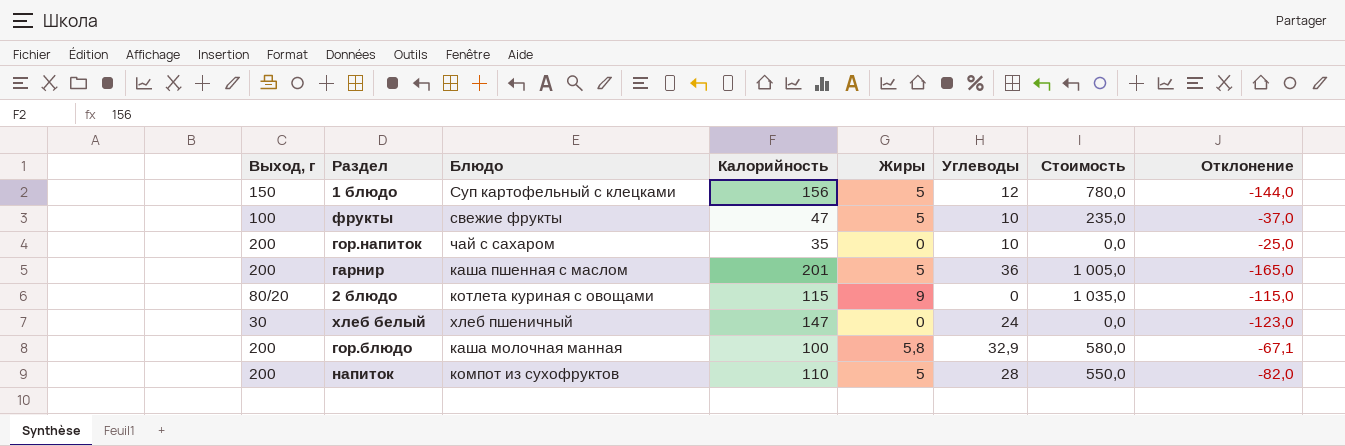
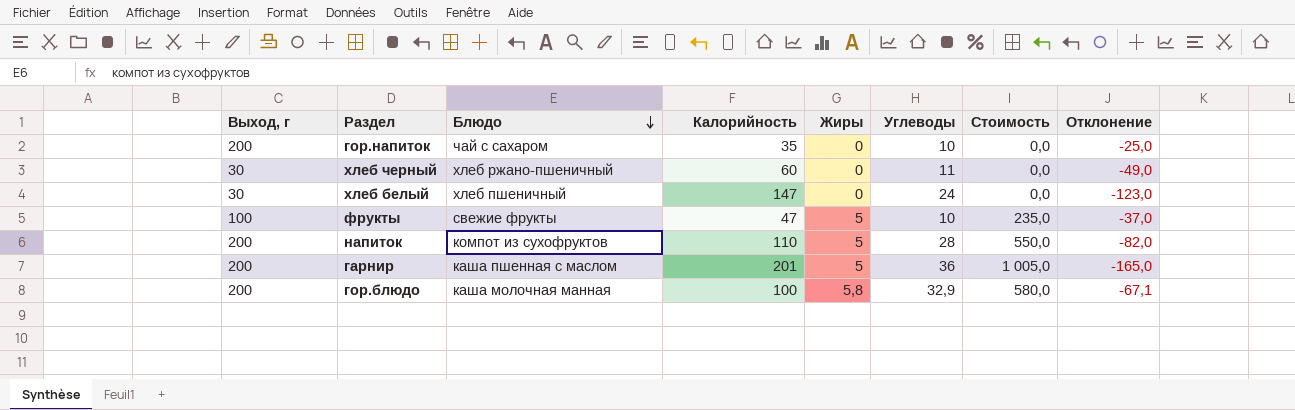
row order: none -> Блюдо descending
row 1 блюдо: 150 | Суп картофельный с клецками | 156 | 5 | 12 | 780,0 | -144,0 -> none
row 2 блюдо: 80/20 | котлета куриная с овощами | 115 | 9 | 0 | 1 035,0 | -115,0 -> none
row хлеб черный: none -> 30 | хлеб ржано-пшеничный | 60 | 0 | 11 | 0,0 | -49,0

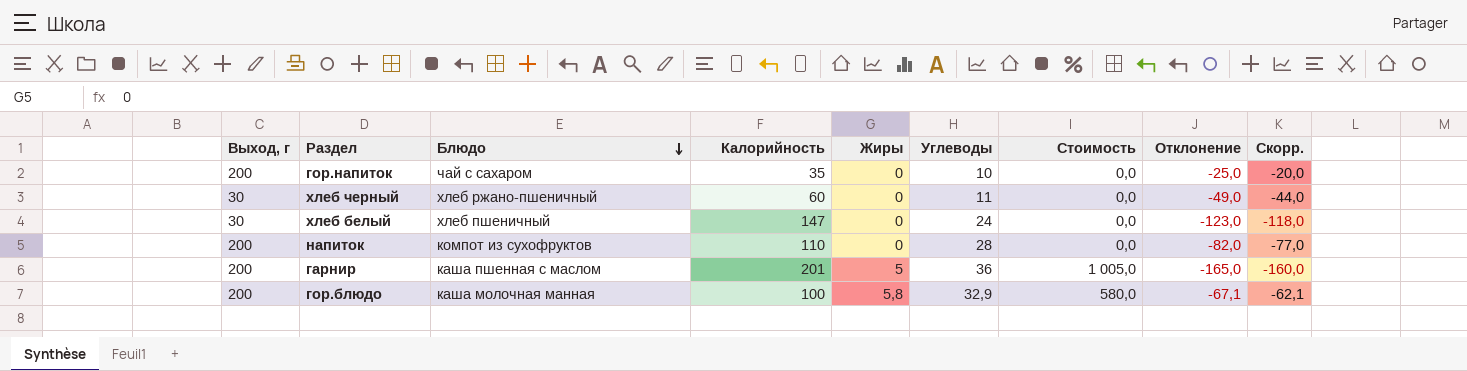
column Скорр. | formula: none -> [Отклонение] + 5
row фрукты: 100 | свежие фрукты | 47 | 5 | 10 | 235,0 | -37,0 -> none
напиток | Жиры: 5 -> 0
напиток | Стоимость: 550,0 -> 0,0

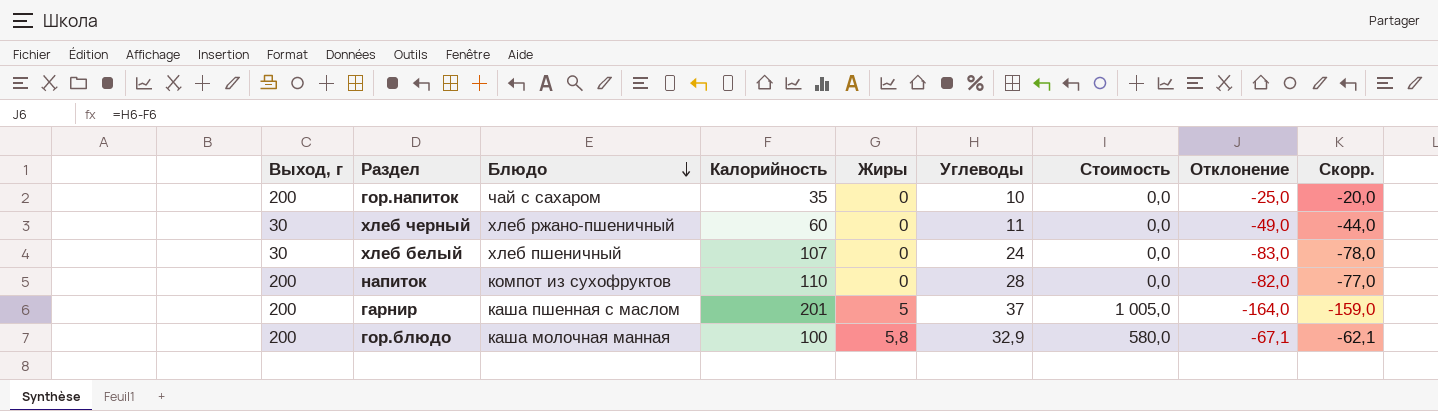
хлеб белый | Калорийность: 147 -> 107
хлеб белый | Отклонение: -123,0 -> -83,0
хлеб белый | Скорр.: -118,0 -> -78,0
гарнир | Углеводы: 36 -> 37
гарнир | Отклонение: -165,0 -> -164,0
гарнир | Скорр.: -160,0 -> -159,0

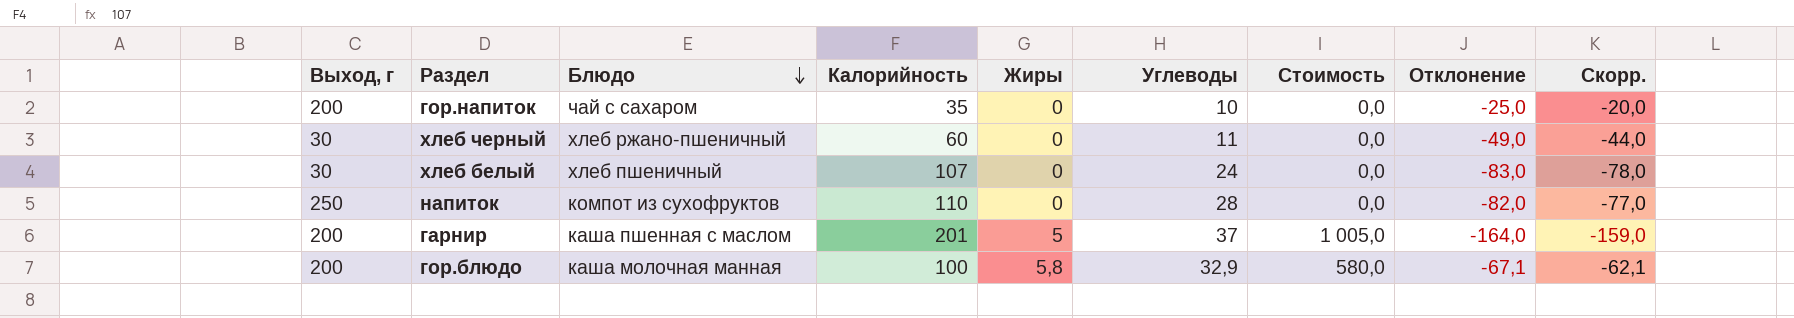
напиток | Выход, г: 200 -> 250

